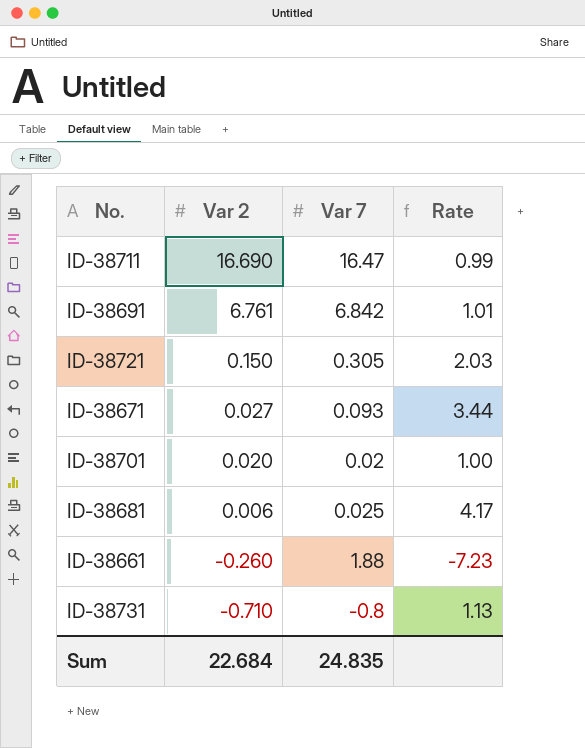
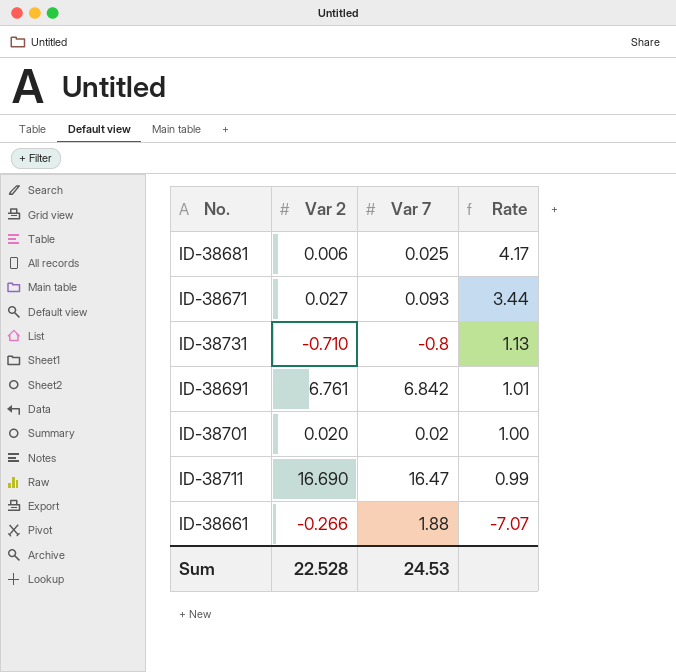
row order: Var 2 descending -> Rate descending
row ID-38721: 0.150 | 0.305 | 2.03 -> none
ID-38661 | Var 2: -0.260 -> -0.266
ID-38661 | Rate: -7.23 -> -7.07
Sum | Var 2: 22.684 -> 22.528
Sum | Var 7: 24.835 -> 24.53

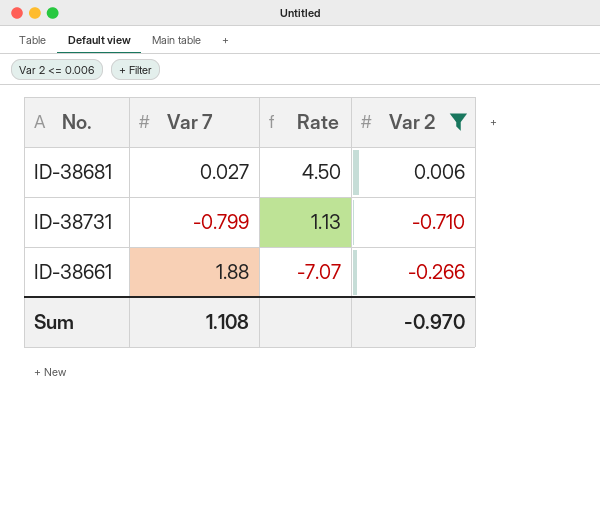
filter: none -> Var 2 <= 0.006
column Var 2 | position: 2 -> 4
ID-38681 | Var 7: 0.025 -> 0.027
ID-38681 | Rate: 4.17 -> 4.50
ID-38731 | Var 7: -0.8 -> -0.799
Sum | Var 7: 24.53 -> 1.108
Sum | Var 2: 22.528 -> -0.970

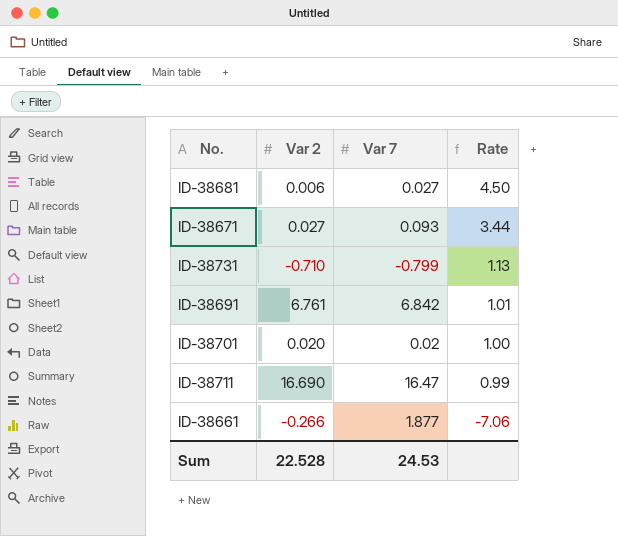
filter: Var 2 <= 0.006 -> none
column Var 2 | position: 4 -> 2
ID-38661 | Var 7: 1.88 -> 1.877
ID-38661 | Rate: -7.07 -> -7.06
Sum | Var 2: -0.970 -> 22.528
Sum | Var 7: 1.108 -> 24.53

